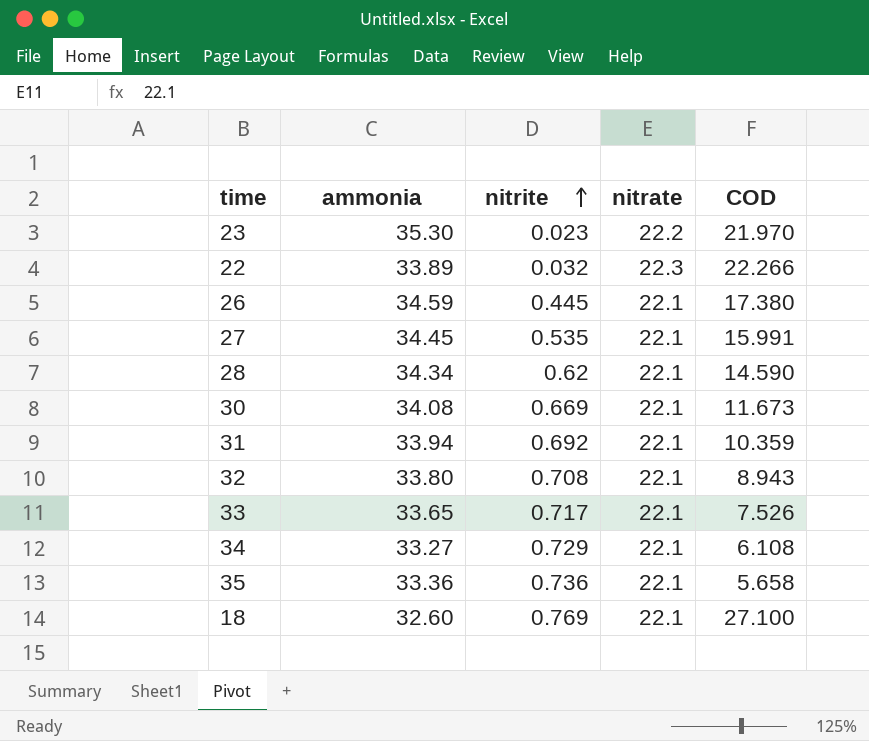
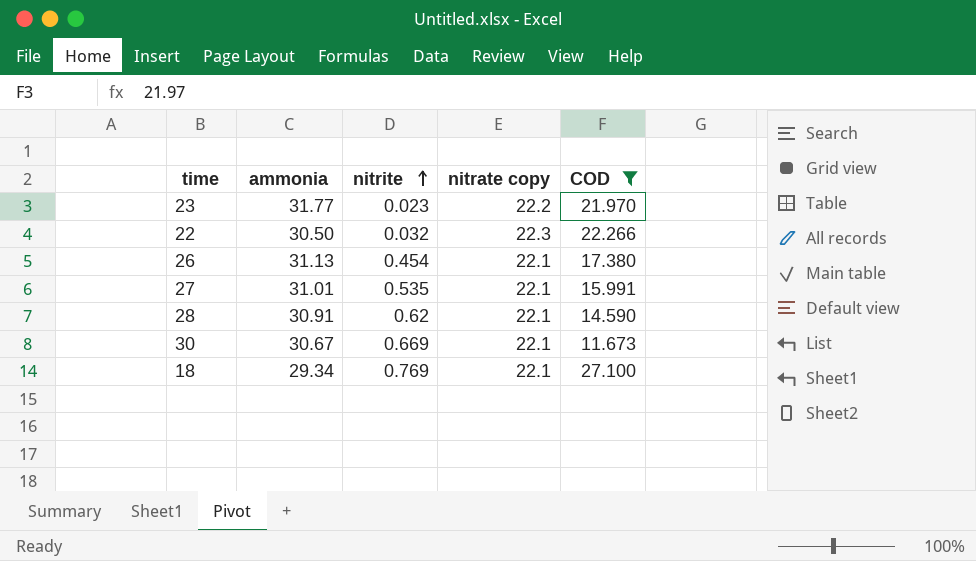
filter: none -> COD >= 11.673
column name: nitrate -> nitrate copy
23 | ammonia: 35.30 -> 31.77
22 | ammonia: 33.89 -> 30.50
26 | ammonia: 34.59 -> 31.13
26 | nitrite: 0.445 -> 0.454
27 | ammonia: 34.45 -> 31.01
28 | ammonia: 34.34 -> 30.91
30 | ammonia: 34.08 -> 30.67
18 | ammonia: 32.60 -> 29.34

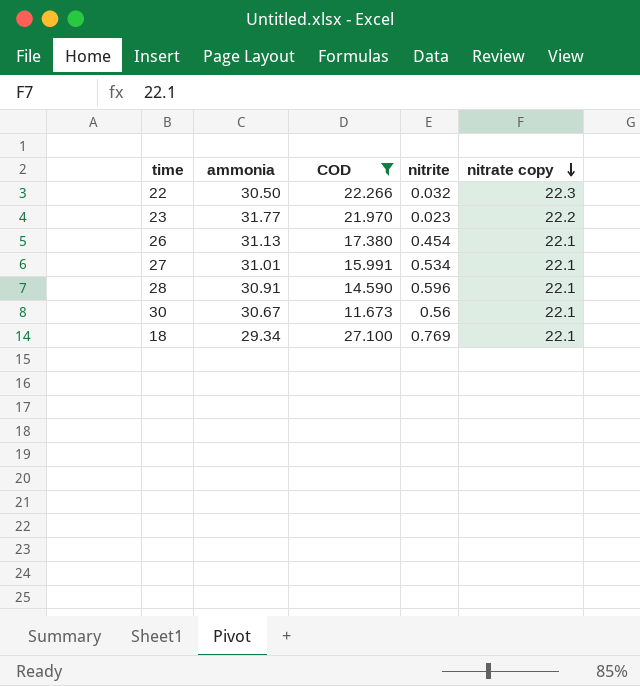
row order: nitrite ascending -> nitrate copy descending
column COD | position: 5 -> 3
27 | nitrite: 0.535 -> 0.534
28 | nitrite: 0.62 -> 0.596
30 | nitrite: 0.669 -> 0.56

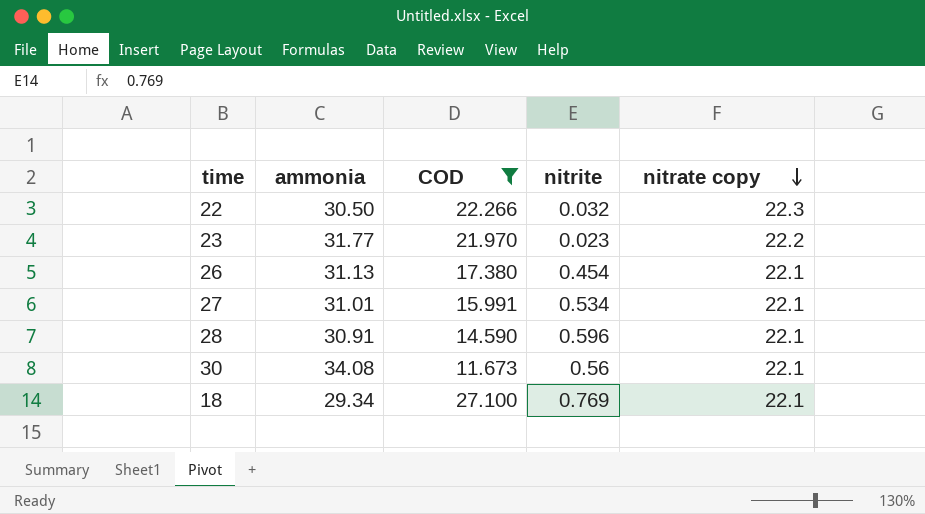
30 | ammonia: 30.67 -> 34.08

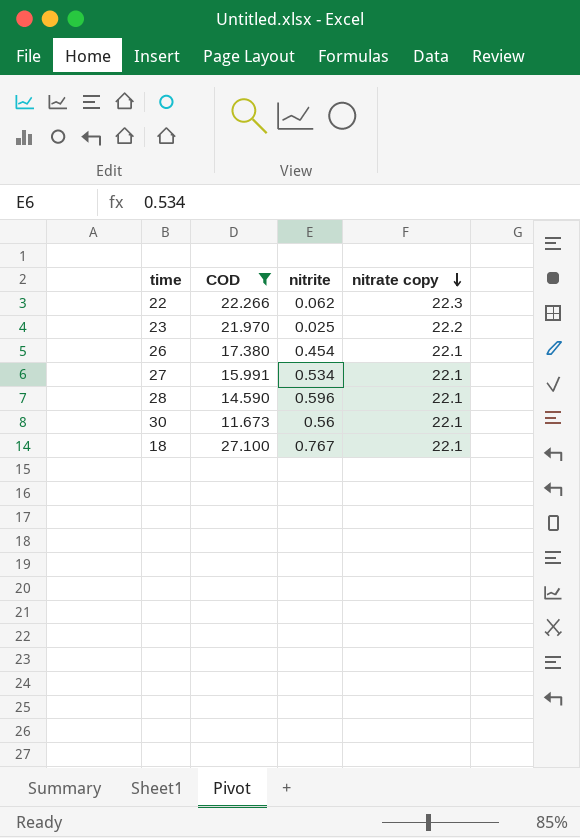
column ammonia | position: 2 -> none
22 | nitrite: 0.032 -> 0.062
23 | nitrite: 0.023 -> 0.025
18 | nitrite: 0.769 -> 0.767

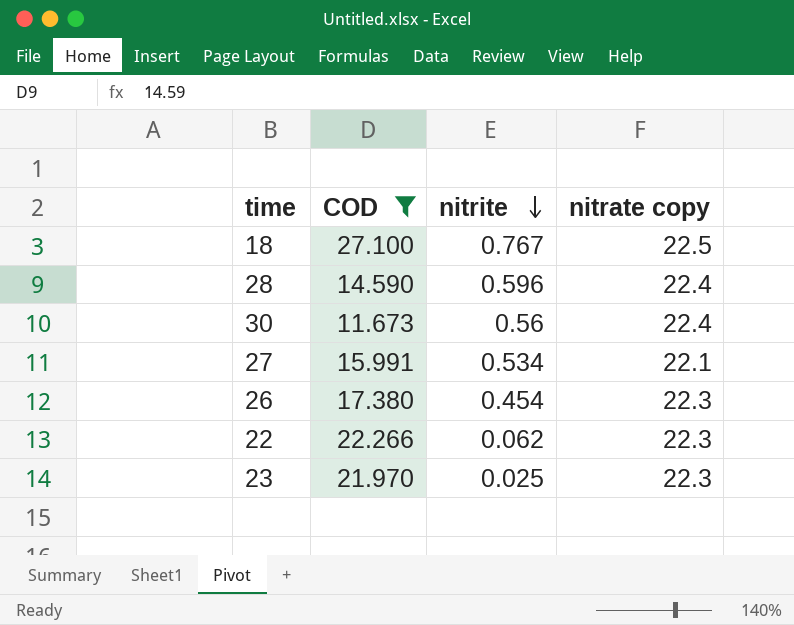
row order: nitrate copy descending -> nitrite descending
18 | nitrate copy: 22.1 -> 22.5
28 | nitrate copy: 22.1 -> 22.4
30 | nitrate copy: 22.1 -> 22.4
26 | nitrate copy: 22.1 -> 22.3
23 | nitrate copy: 22.2 -> 22.3

